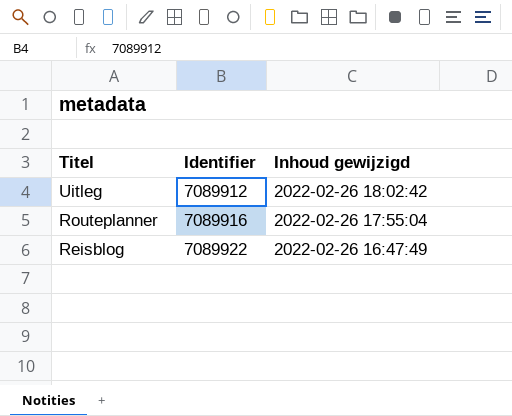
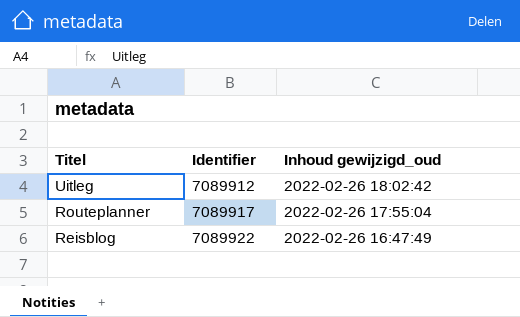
column name: Inhoud gewijzigd -> Inhoud gewijzigd_oud
Routeplanner | Identifier: 7089916 -> 7089917

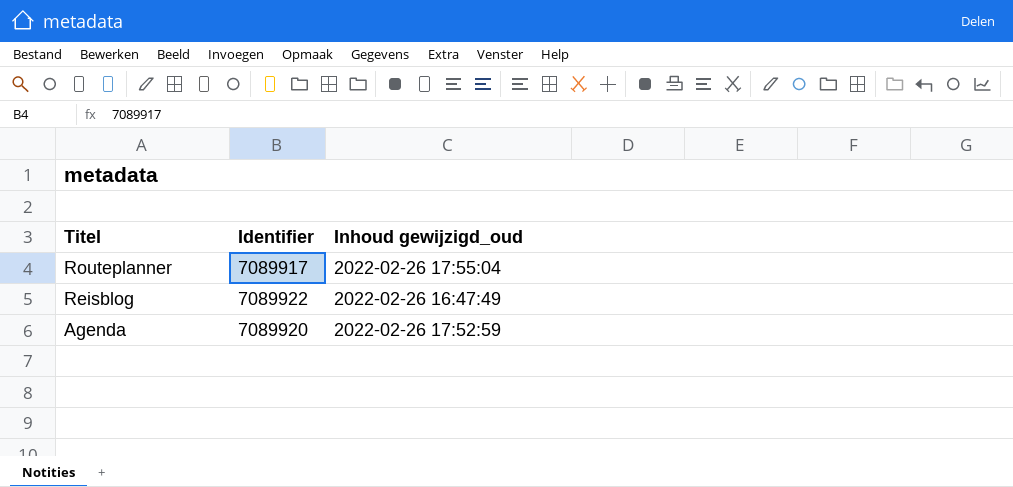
row Uitleg: 7089912 | 2022-02-26 18:02:42 -> none
row Agenda: none -> 7089920 | 2022-02-26 17:52:59

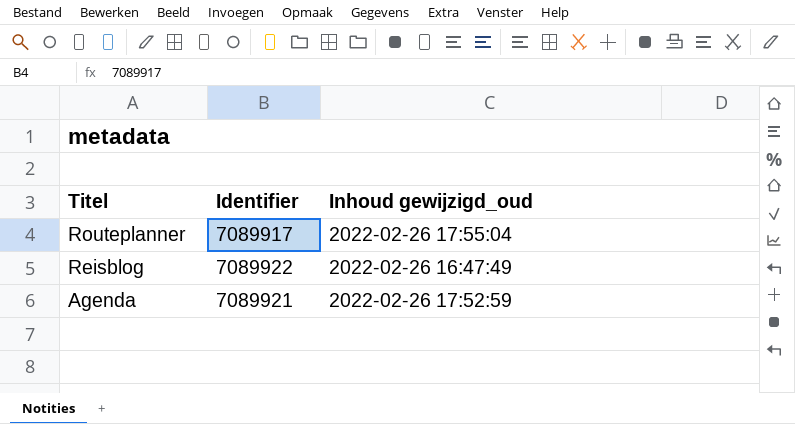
Agenda | Identifier: 7089920 -> 7089921

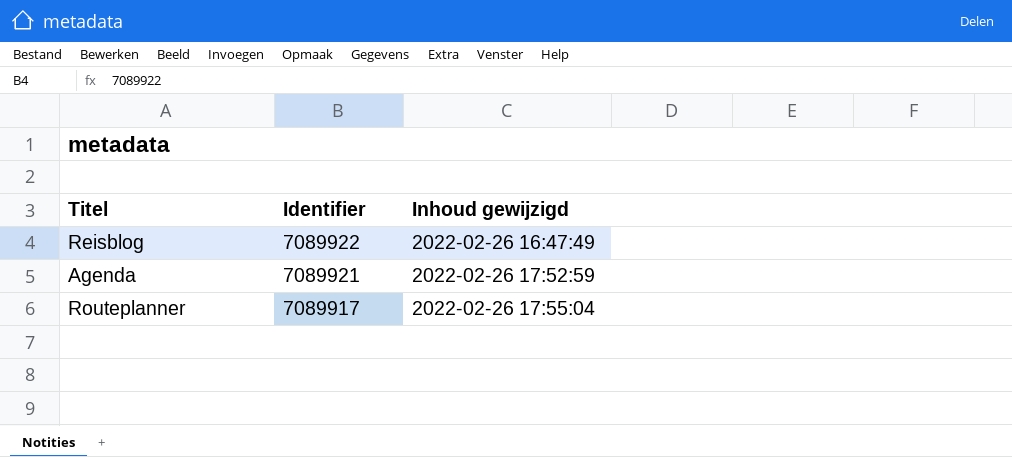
row order: Titel descending -> Identifier descending
column name: Inhoud gewijzigd_oud -> Inhoud gewijzigd

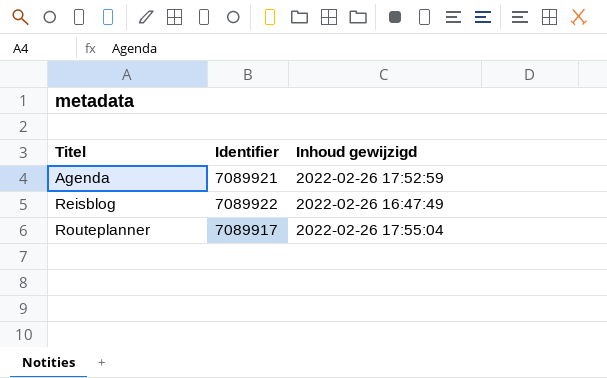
row order: Identifier descending -> Titel ascending

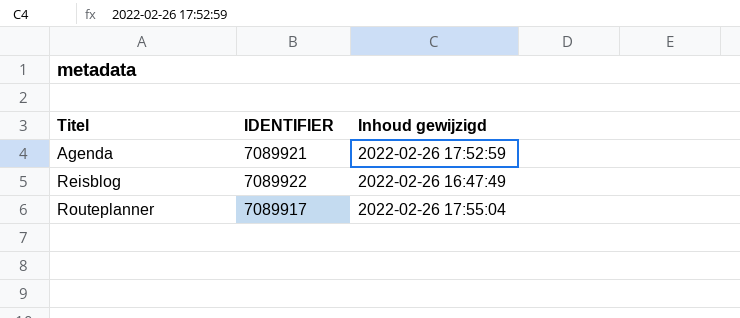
column name: Identifier -> IDENTIFIER

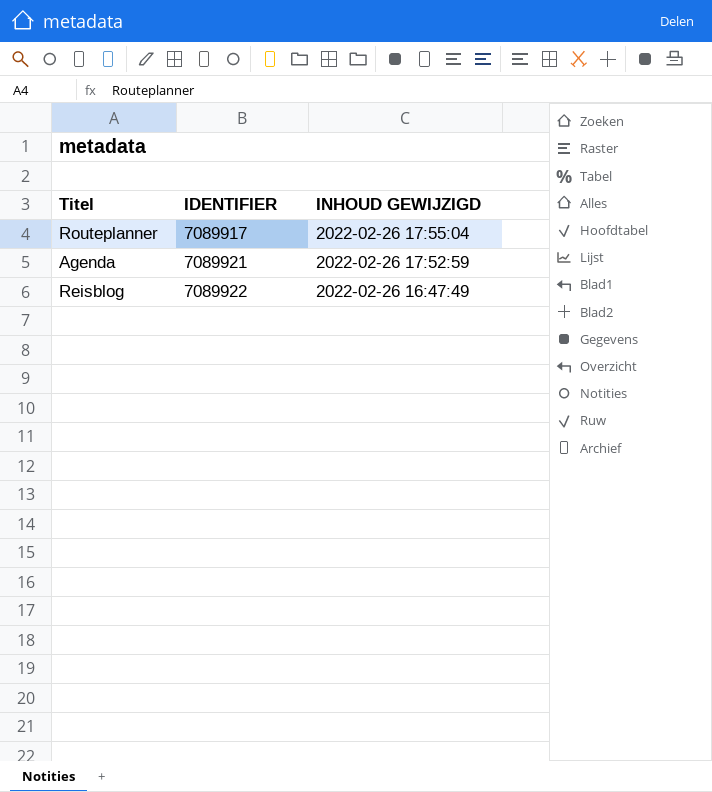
row order: Titel ascending -> IDENTIFIER ascending
column name: Inhoud gewijzigd -> INHOUD GEWIJZIGD

